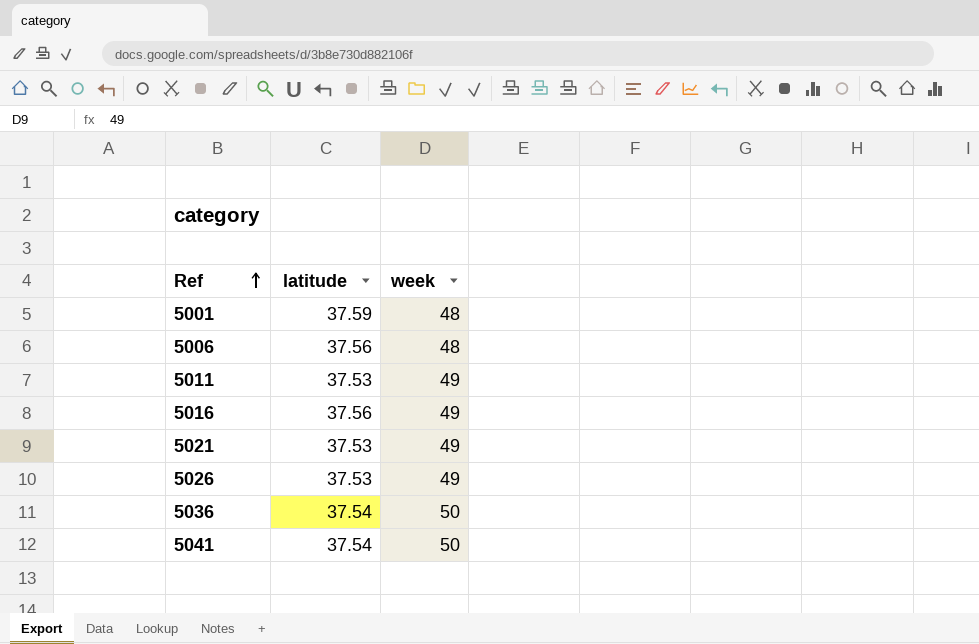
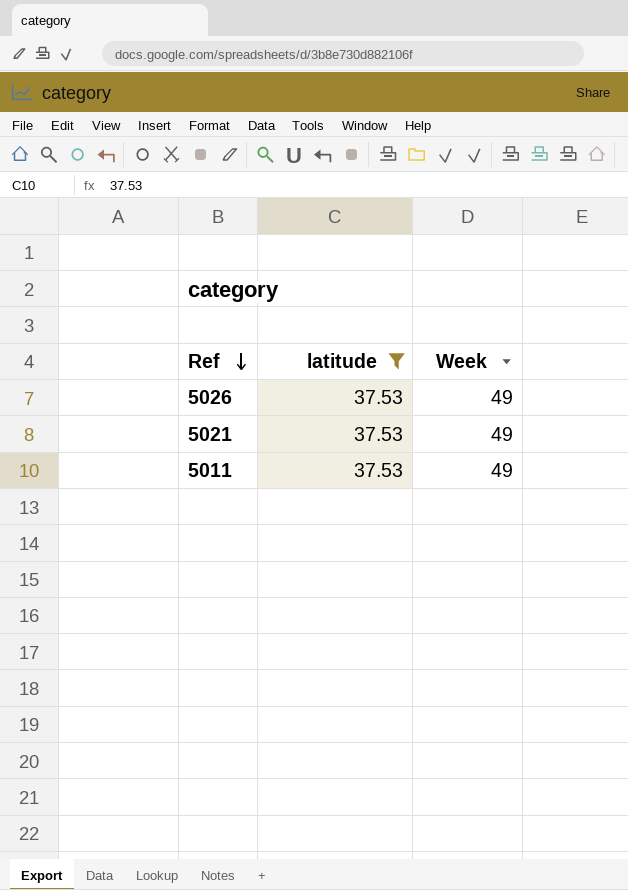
filter: none -> latitude = 37.53
row order: Ref ascending -> Ref descending
column name: week -> Week

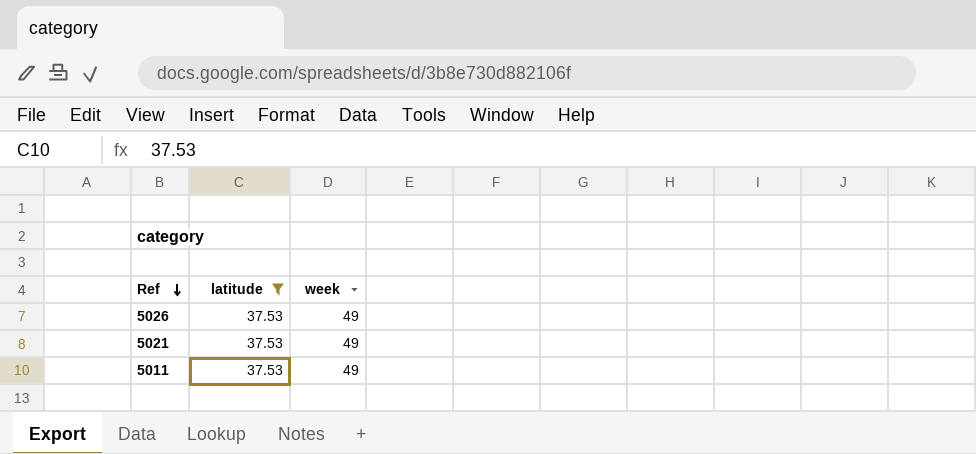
column name: Week -> week

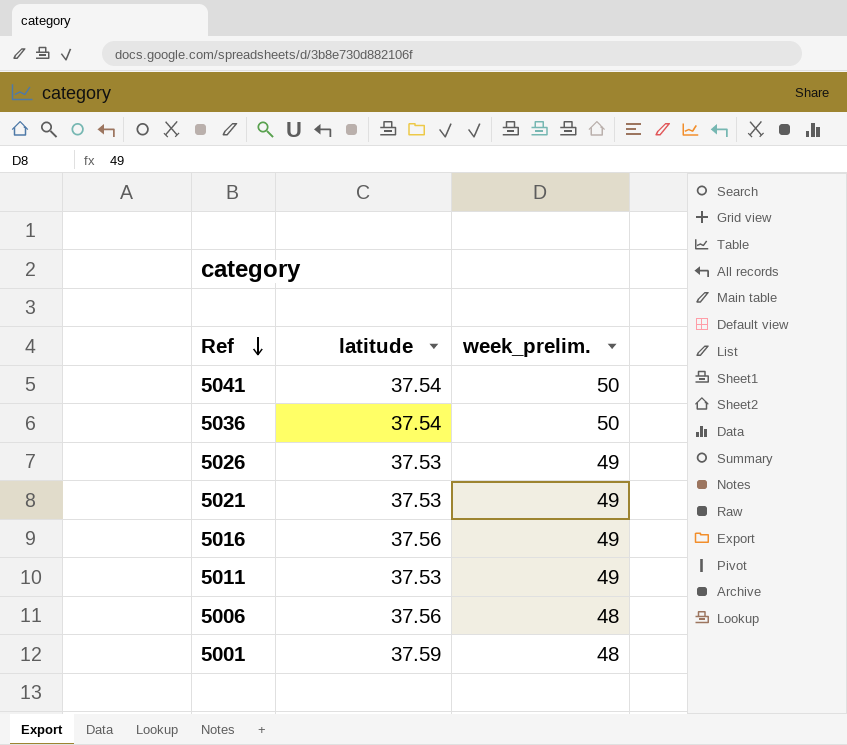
filter: latitude = 37.53 -> none
column name: week -> week_prelim.

